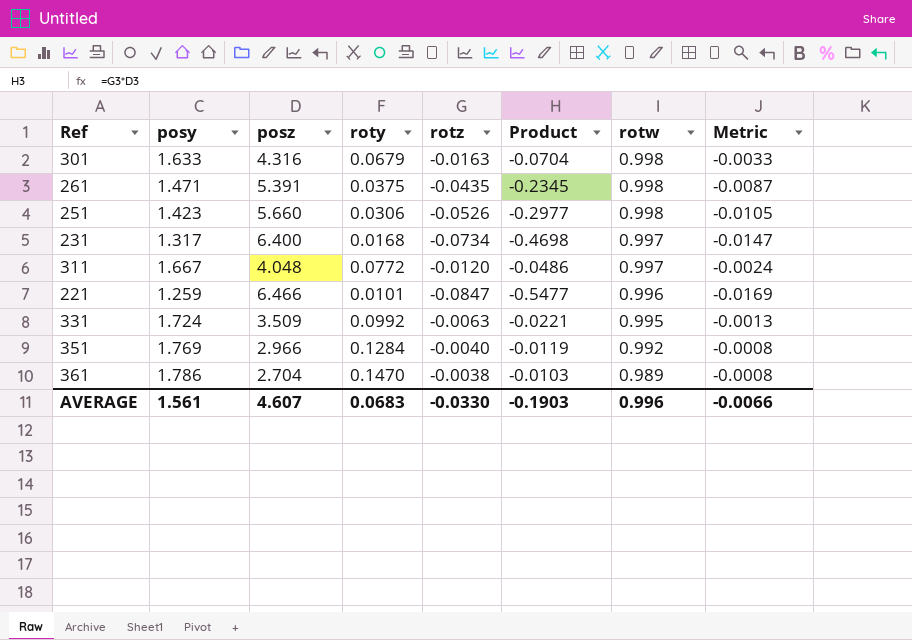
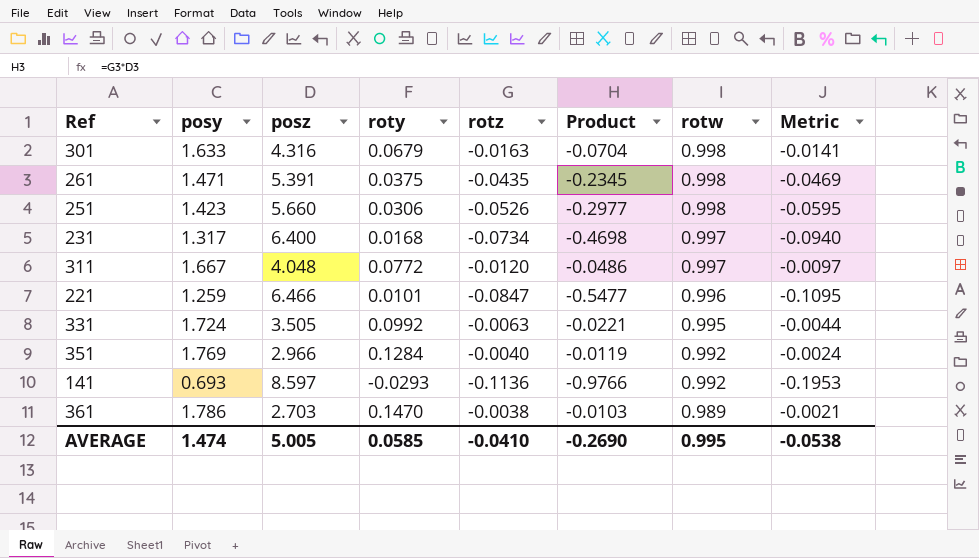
column Metric | formula: [rotz] * 0.2 -> [Product] * 0.2
331 | posz: 3.509 -> 3.505
row 141: none -> 0.693 | 8.597 | -0.0293 | -0.1136 | -0.9766 | 0.992 | -0.1953
361 | posz: 2.704 -> 2.703
AVERAGE | posy: 1.561 -> 1.474
AVERAGE | posz: 4.607 -> 5.005
AVERAGE | roty: 0.0683 -> 0.0585
AVERAGE | rotz: -0.0330 -> -0.0410
AVERAGE | Product: -0.1903 -> -0.2690
AVERAGE | rotw: 0.996 -> 0.995
AVERAGE | Metric: -0.0066 -> -0.0538

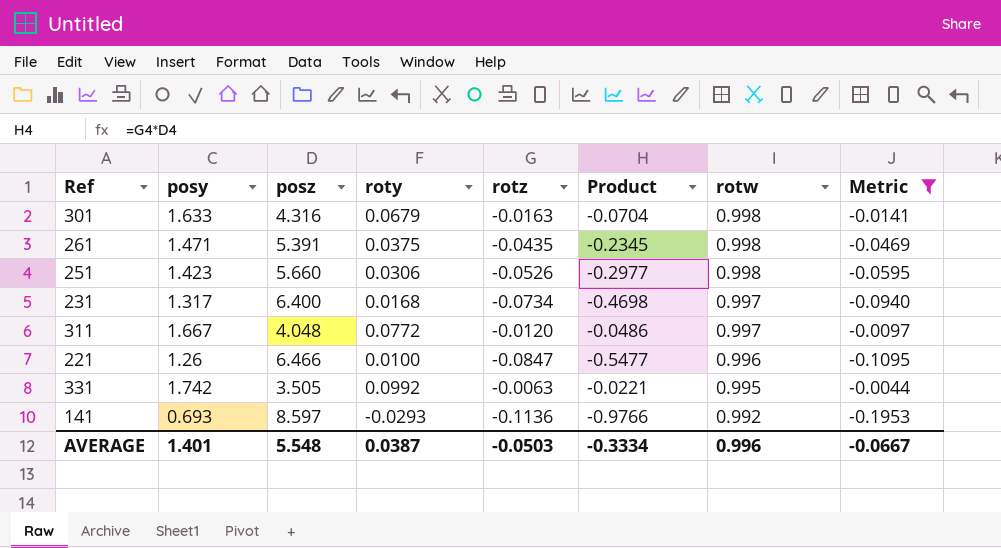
filter: none -> Metric <= -0.0044
221 | posy: 1.259 -> 1.26
221 | roty: 0.0101 -> 0.0100
331 | posy: 1.724 -> 1.742
AVERAGE | posy: 1.474 -> 1.401
AVERAGE | posz: 5.005 -> 5.548
AVERAGE | roty: 0.0585 -> 0.0387
AVERAGE | rotz: -0.0410 -> -0.0503
AVERAGE | Product: -0.2690 -> -0.3334
AVERAGE | rotw: 0.995 -> 0.996
AVERAGE | Metric: -0.0538 -> -0.0667

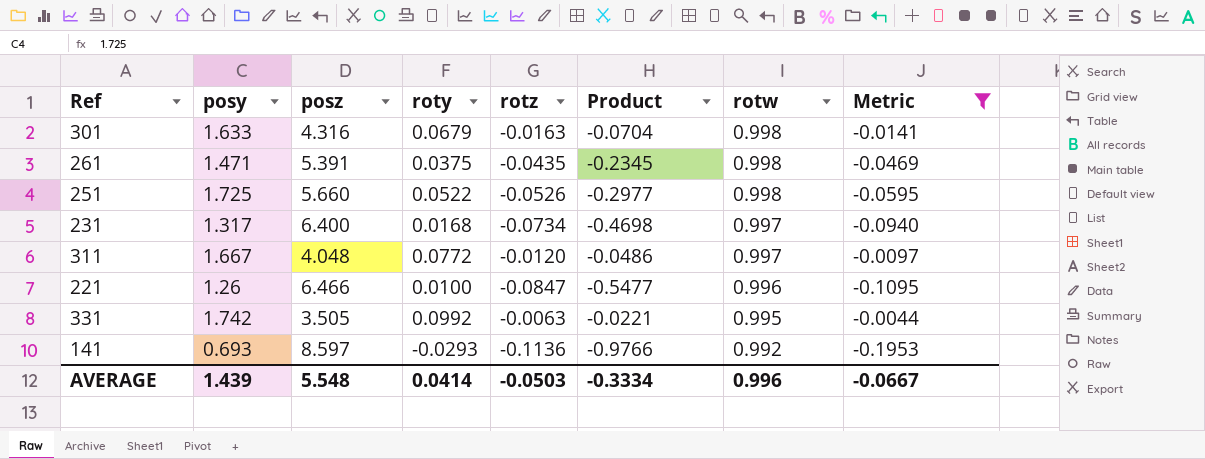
251 | posy: 1.423 -> 1.725
251 | roty: 0.0306 -> 0.0522
AVERAGE | posy: 1.401 -> 1.439
AVERAGE | roty: 0.0387 -> 0.0414

